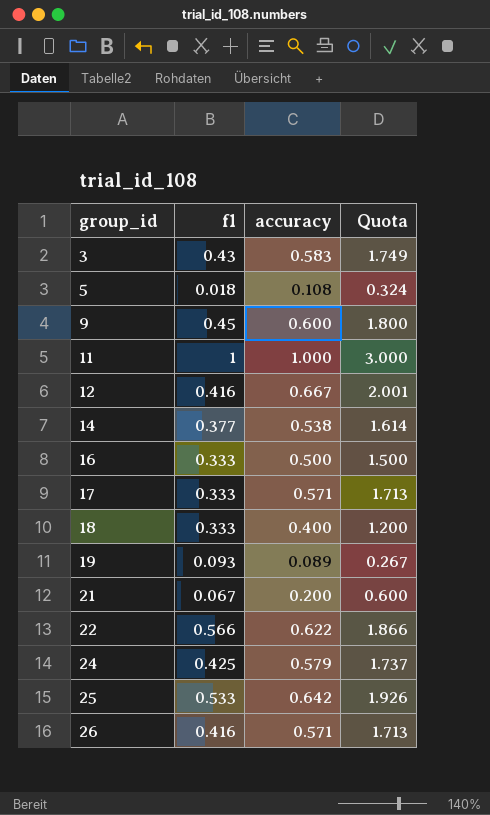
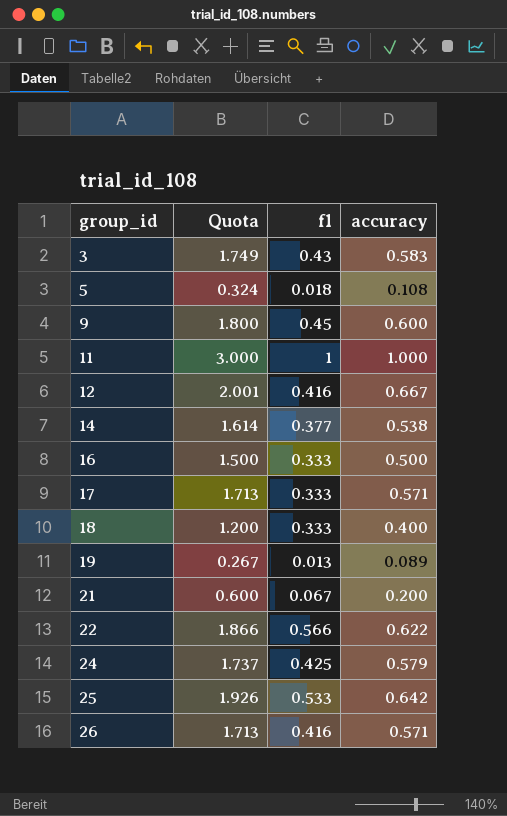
column Quota | position: 4 -> 2
19 | f1: 0.093 -> 0.013

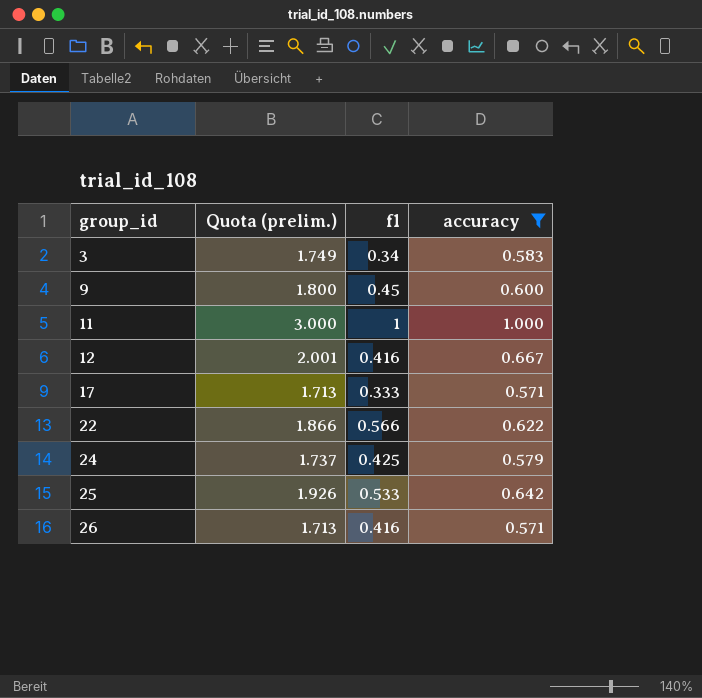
filter: none -> accuracy >= 0.571
column name: Quota -> Quota (prelim.)
3 | f1: 0.43 -> 0.34

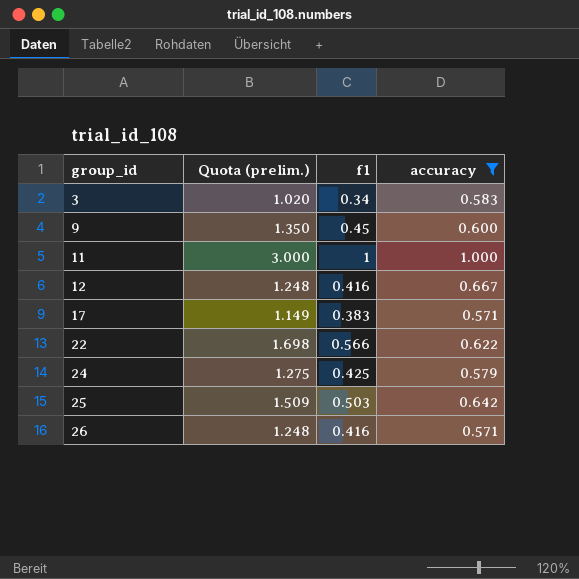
column Quota (prelim.) | formula: [accuracy] * 3 -> [f1] * 3
17 | f1: 0.333 -> 0.383
25 | f1: 0.533 -> 0.503

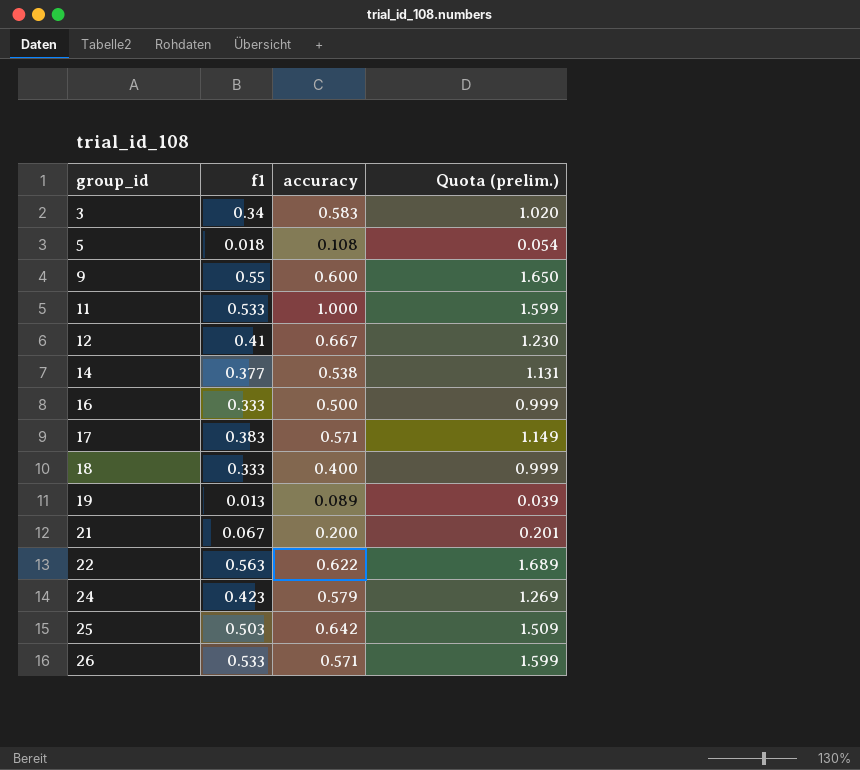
filter: accuracy >= 0.571 -> none
column Quota (prelim.) | position: 2 -> 4
9 | f1: 0.45 -> 0.55
9 | Quota (prelim.): 1.350 -> 1.650
11 | f1: 1 -> 0.533
11 | Quota (prelim.): 3.000 -> 1.599
12 | f1: 0.416 -> 0.41
12 | Quota (prelim.): 1.248 -> 1.230
22 | f1: 0.566 -> 0.563
22 | Quota (prelim.): 1.698 -> 1.689
24 | f1: 0.425 -> 0.423
24 | Quota (prelim.): 1.275 -> 1.269
26 | f1: 0.416 -> 0.533
26 | Quota (prelim.): 1.248 -> 1.599

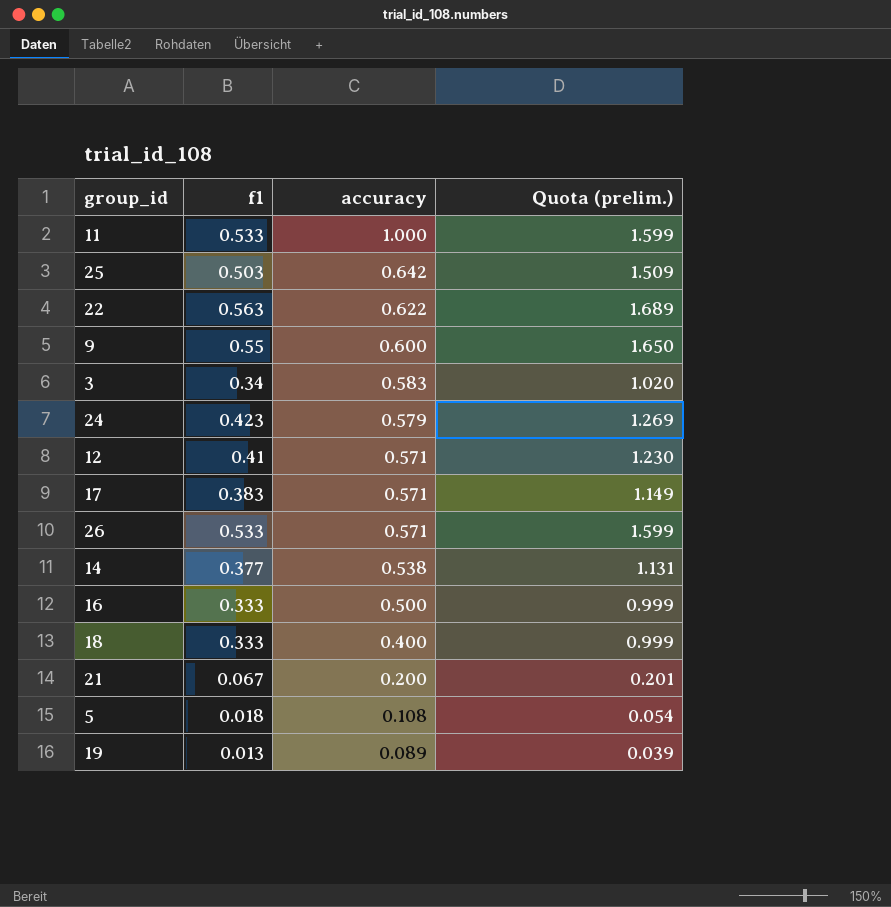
row order: group_id ascending -> accuracy descending
12 | accuracy: 0.667 -> 0.571

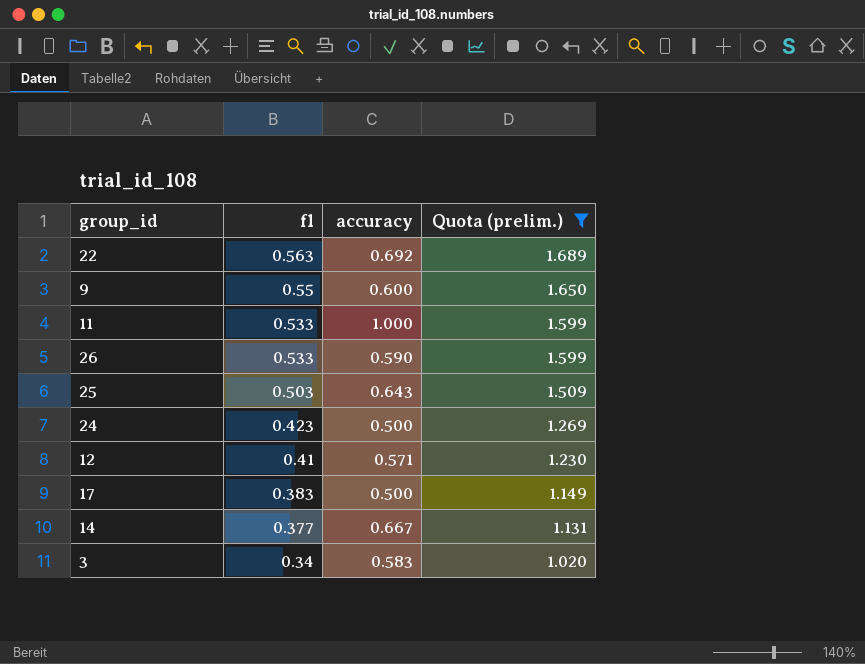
filter: none -> Quota (prelim.) >= 1.020
row order: accuracy descending -> f1 descending
22 | accuracy: 0.622 -> 0.692
26 | accuracy: 0.571 -> 0.590
25 | accuracy: 0.642 -> 0.643
24 | accuracy: 0.579 -> 0.500
17 | accuracy: 0.571 -> 0.500
14 | accuracy: 0.538 -> 0.667

